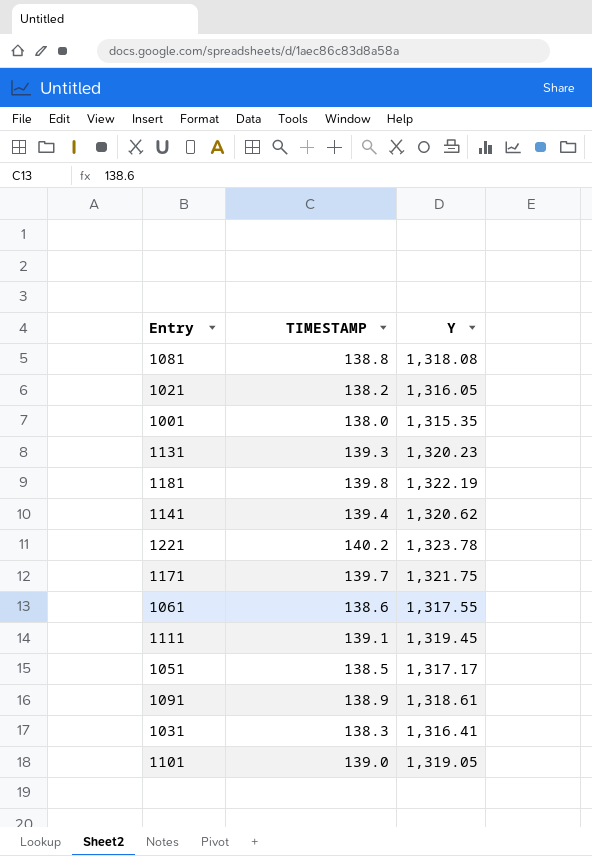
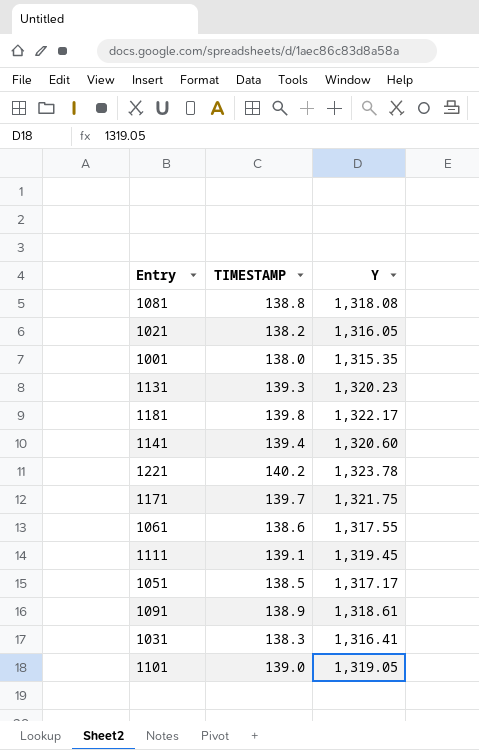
1181 | Y: 1,322.19 -> 1,322.17
1141 | Y: 1,320.62 -> 1,320.60

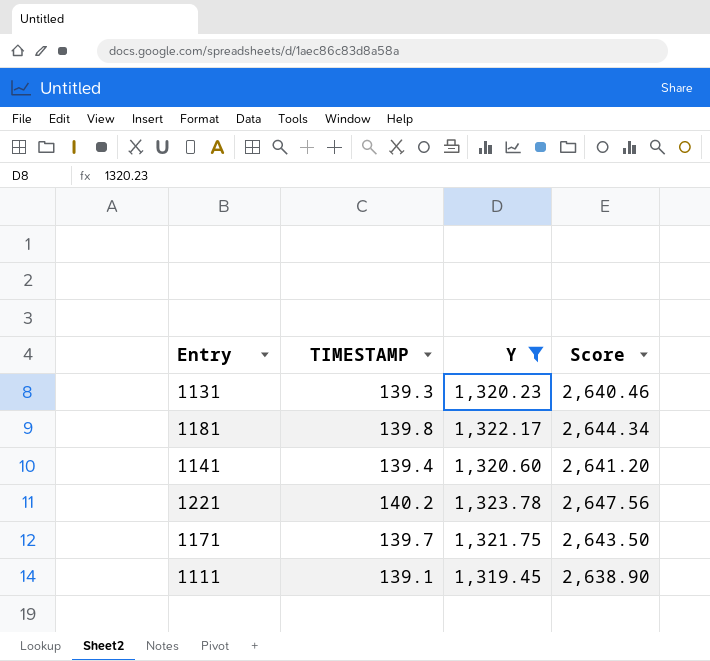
filter: none -> Y >= 1,319.45
column Score | formula: none -> [Y] * 2

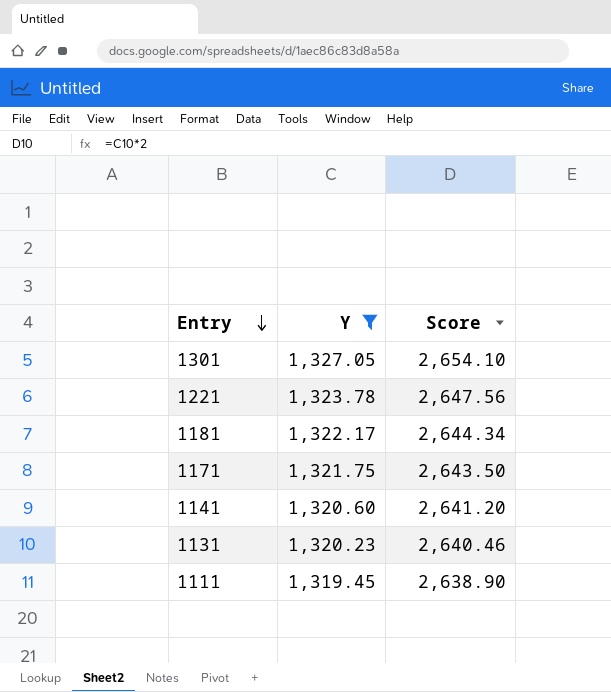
row order: none -> Entry descending
column TIMESTAMP | position: 2 -> none
row 1301: none -> 1,327.05 | 2,654.10

